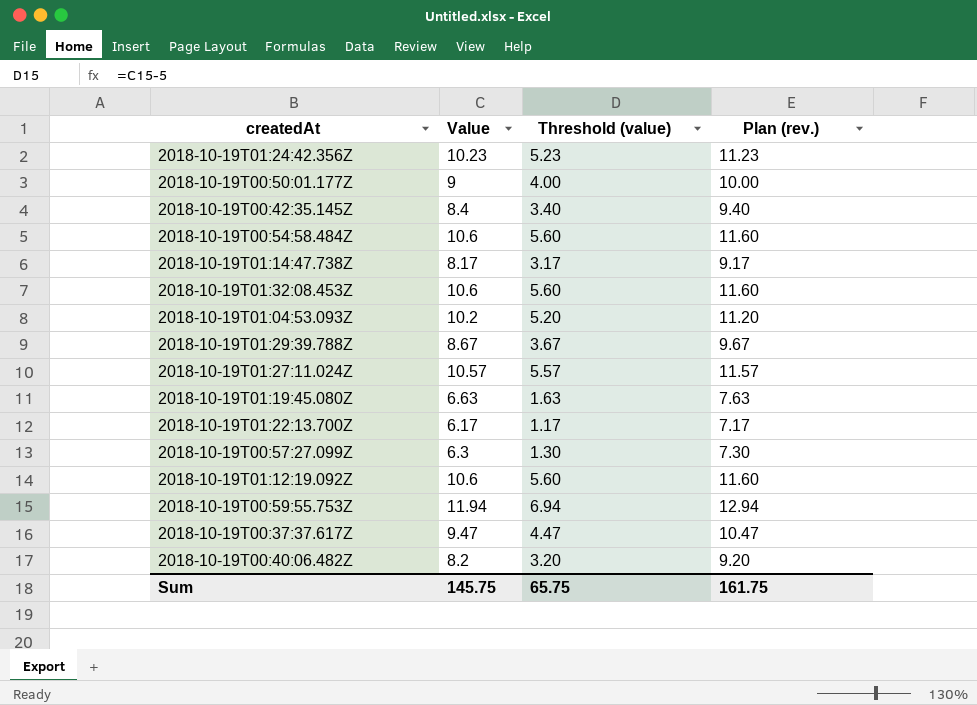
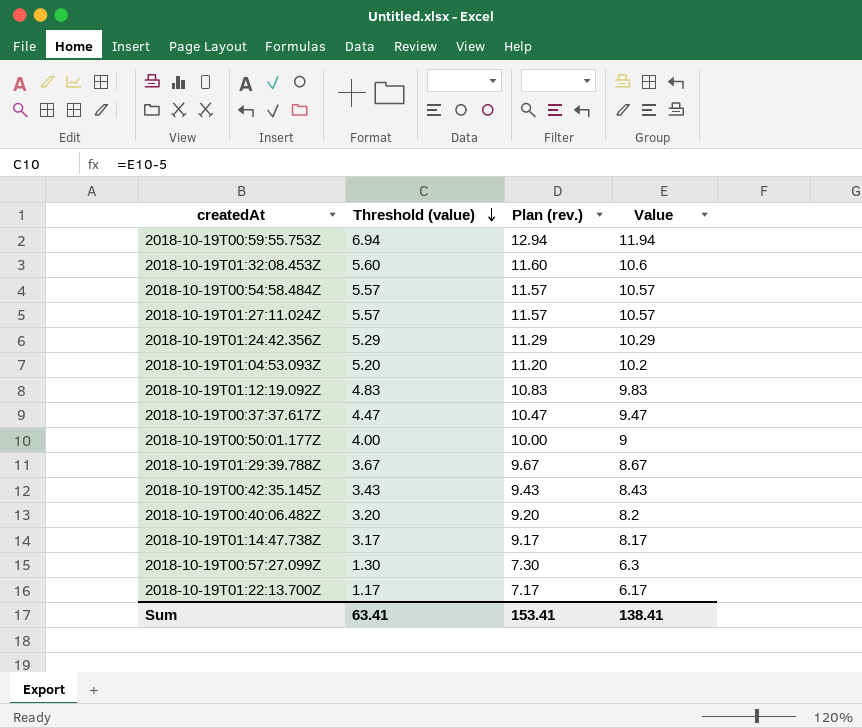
row order: none -> Threshold (value) descending
column Value | position: 2 -> 4
row 2018-10-19T01:19:45.080Z: 6.63 | 1.63 | 7.63 -> none
2018-10-19T00:54:58.484Z | Threshold (value): 5.60 -> 5.57
2018-10-19T00:54:58.484Z | Plan (rev.): 11.60 -> 11.57
2018-10-19T00:54:58.484Z | Value: 10.6 -> 10.57
2018-10-19T01:24:42.356Z | Threshold (value): 5.23 -> 5.29
2018-10-19T01:24:42.356Z | Plan (rev.): 11.23 -> 11.29
2018-10-19T01:24:42.356Z | Value: 10.23 -> 10.29
2018-10-19T01:12:19.092Z | Threshold (value): 5.60 -> 4.83
2018-10-19T01:12:19.092Z | Plan (rev.): 11.60 -> 10.83
2018-10-19T01:12:19.092Z | Value: 10.6 -> 9.83
2018-10-19T00:42:35.145Z | Threshold (value): 3.40 -> 3.43
2018-10-19T00:42:35.145Z | Plan (rev.): 9.40 -> 9.43
2018-10-19T00:42:35.145Z | Value: 8.4 -> 8.43
Sum | Threshold (value): 65.75 -> 63.41
Sum | Plan (rev.): 161.75 -> 153.41
Sum | Value: 145.75 -> 138.41

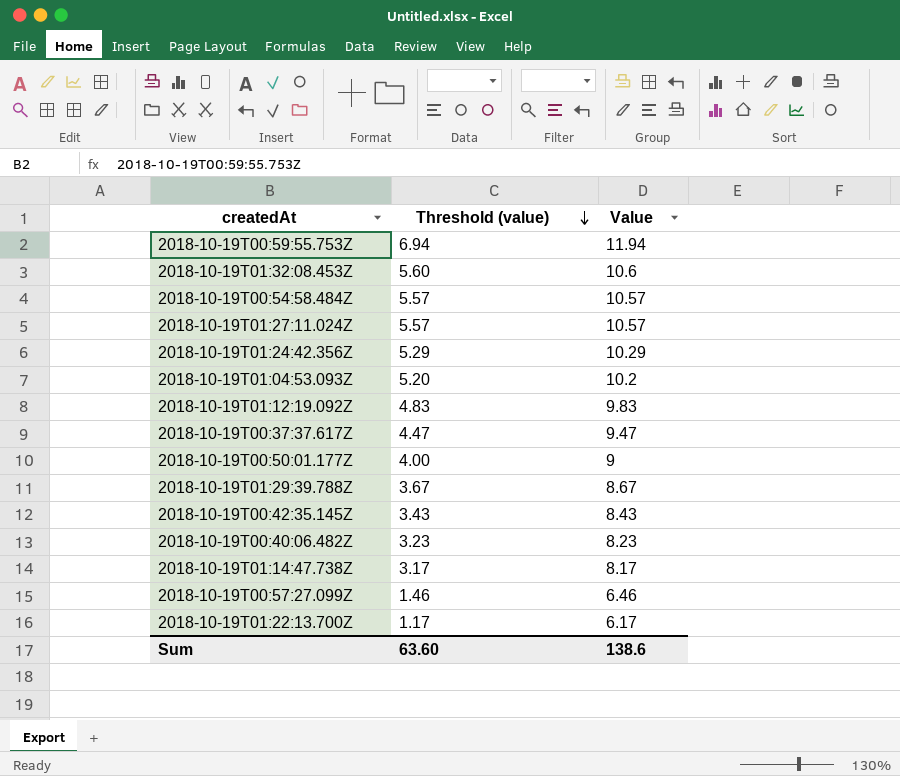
column Plan (rev.) | formula: [Value] + 1 -> none
2018-10-19T00:40:06.482Z | Threshold (value): 3.20 -> 3.23
2018-10-19T00:40:06.482Z | Value: 8.2 -> 8.23
2018-10-19T00:57:27.099Z | Threshold (value): 1.30 -> 1.46
2018-10-19T00:57:27.099Z | Value: 6.3 -> 6.46
Sum | Threshold (value): 63.41 -> 63.60
Sum | Value: 138.41 -> 138.6

